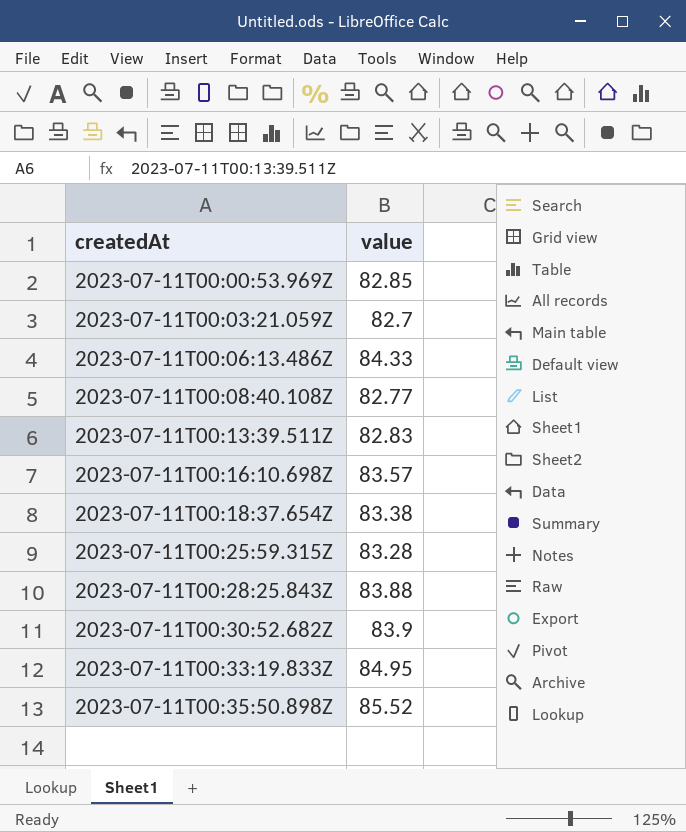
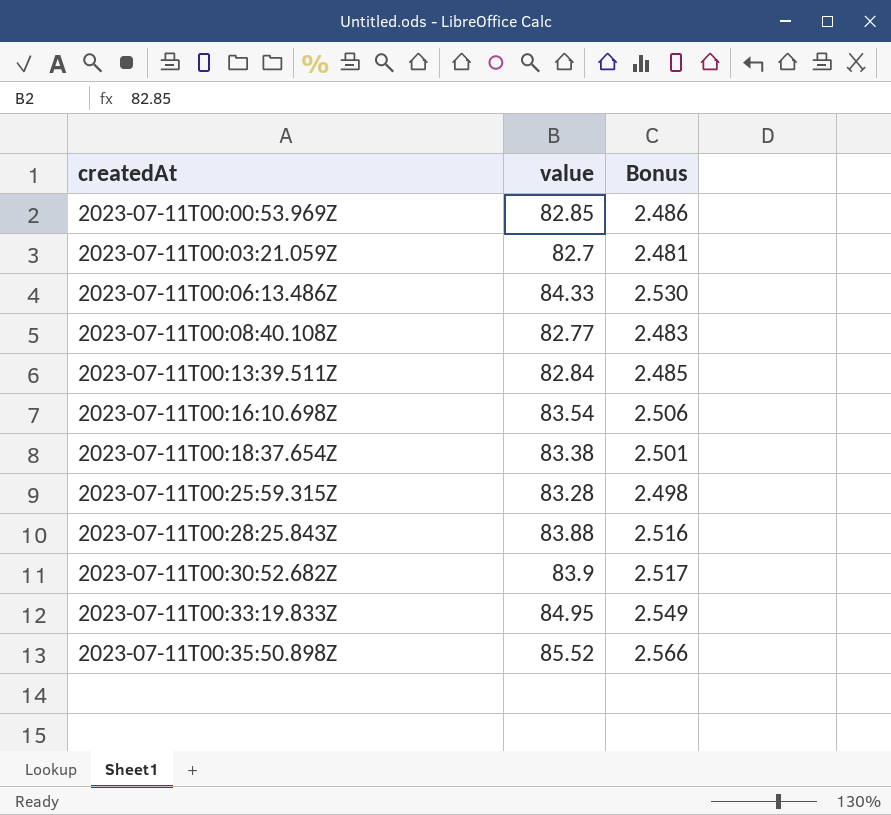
column Bonus | formula: none -> [value] * 0.03
2023-07-11T00:13:39.511Z | value: 82.83 -> 82.84
2023-07-11T00:16:10.698Z | value: 83.57 -> 83.54

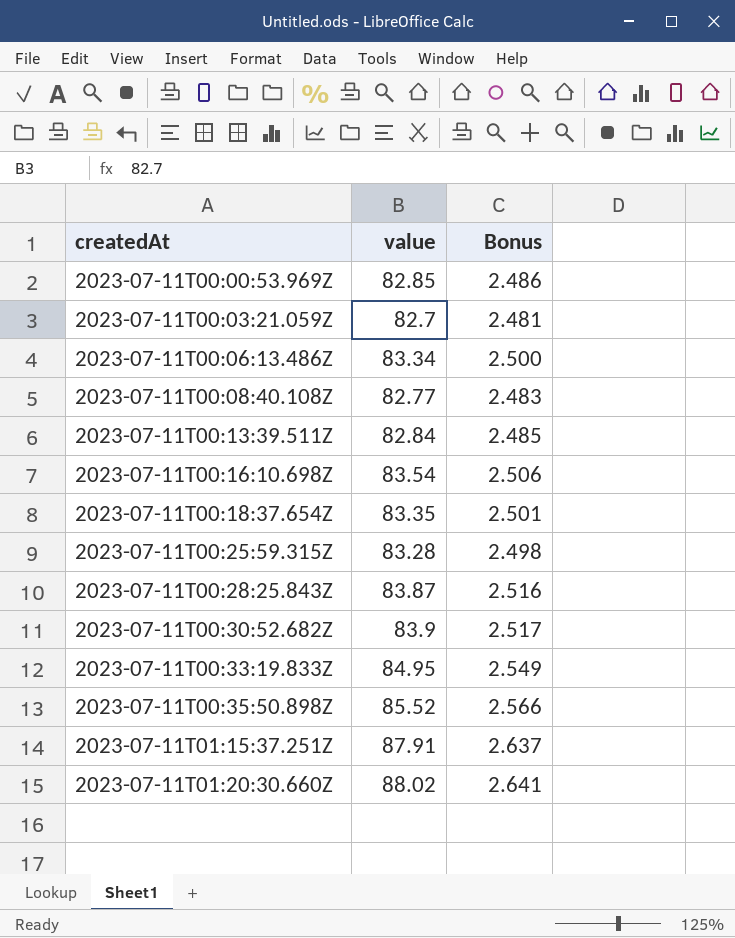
2023-07-11T00:06:13.486Z | value: 84.33 -> 83.34
2023-07-11T00:06:13.486Z | Bonus: 2.530 -> 2.500
2023-07-11T00:18:37.654Z | value: 83.38 -> 83.35
2023-07-11T00:28:25.843Z | value: 83.88 -> 83.87
row 2023-07-11T01:15:37.251Z: none -> 87.91 | 2.637
row 2023-07-11T01:20:30.660Z: none -> 88.02 | 2.641

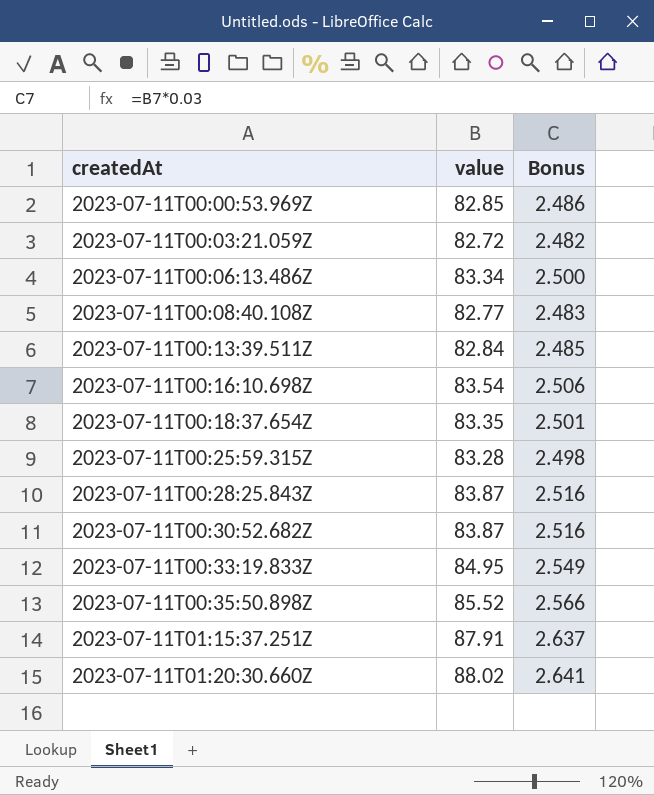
2023-07-11T00:03:21.059Z | value: 82.7 -> 82.72
2023-07-11T00:03:21.059Z | Bonus: 2.481 -> 2.482
2023-07-11T00:30:52.682Z | value: 83.9 -> 83.87
2023-07-11T00:30:52.682Z | Bonus: 2.517 -> 2.516

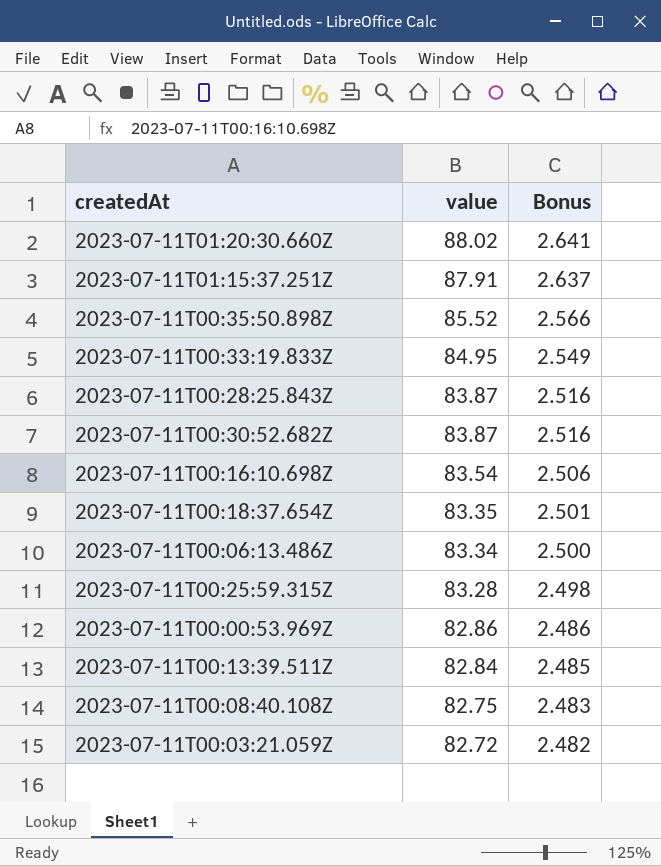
row order: createdAt ascending -> value descending
2023-07-11T00:00:53.969Z | value: 82.85 -> 82.86
2023-07-11T00:08:40.108Z | value: 82.77 -> 82.75

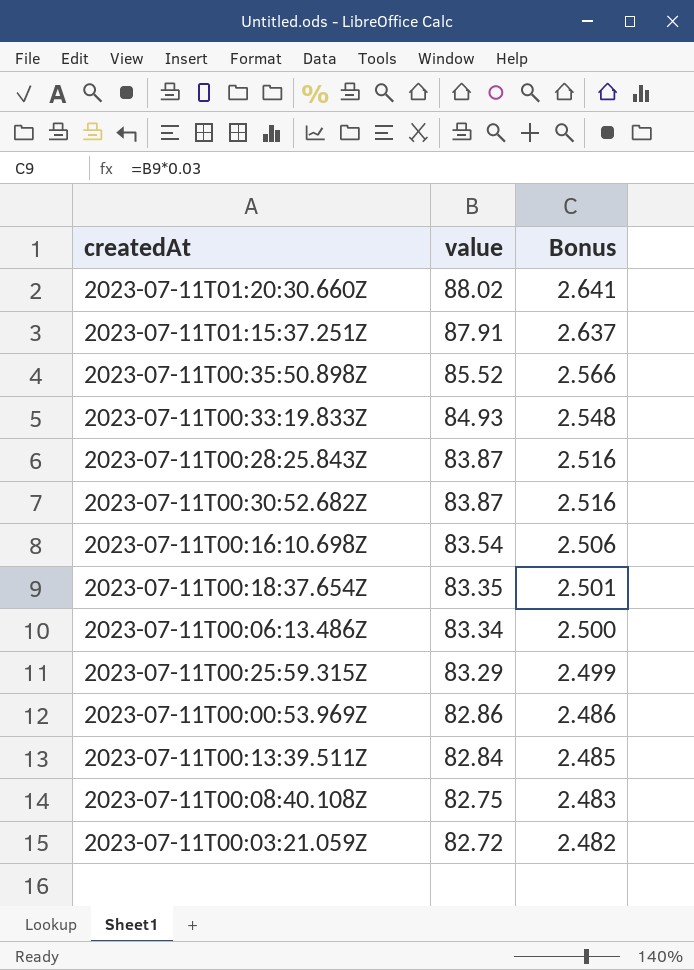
2023-07-11T00:33:19.833Z | value: 84.95 -> 84.93
2023-07-11T00:33:19.833Z | Bonus: 2.549 -> 2.548
2023-07-11T00:25:59.315Z | value: 83.28 -> 83.29
2023-07-11T00:25:59.315Z | Bonus: 2.498 -> 2.499

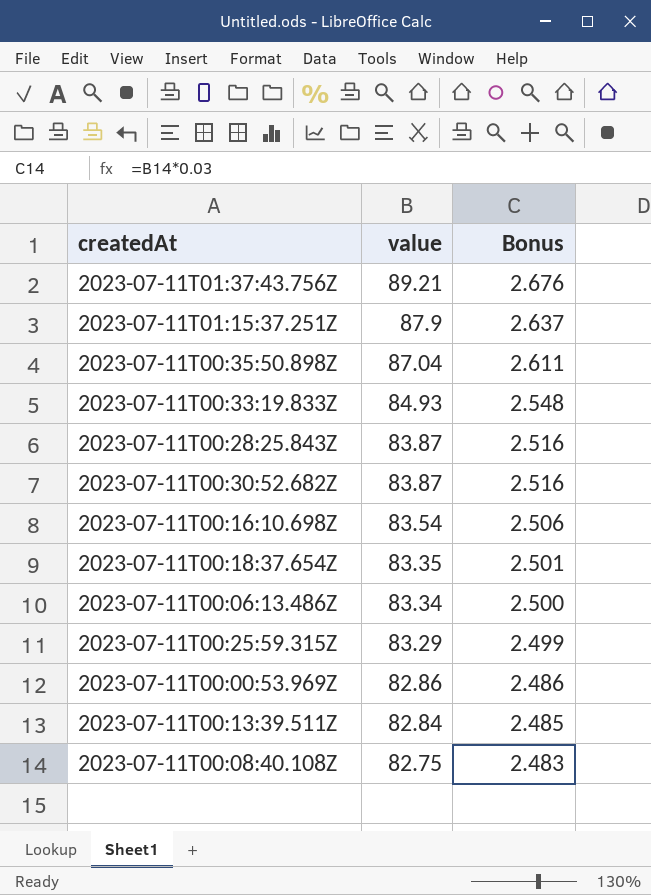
row 2023-07-11T01:20:30.660Z: 88.02 | 2.641 -> none
row 2023-07-11T00:03:21.059Z: 82.72 | 2.482 -> none
row 2023-07-11T01:37:43.756Z: none -> 89.21 | 2.676
2023-07-11T01:15:37.251Z | value: 87.91 -> 87.9
2023-07-11T00:35:50.898Z | value: 85.52 -> 87.04
2023-07-11T00:35:50.898Z | Bonus: 2.566 -> 2.611

